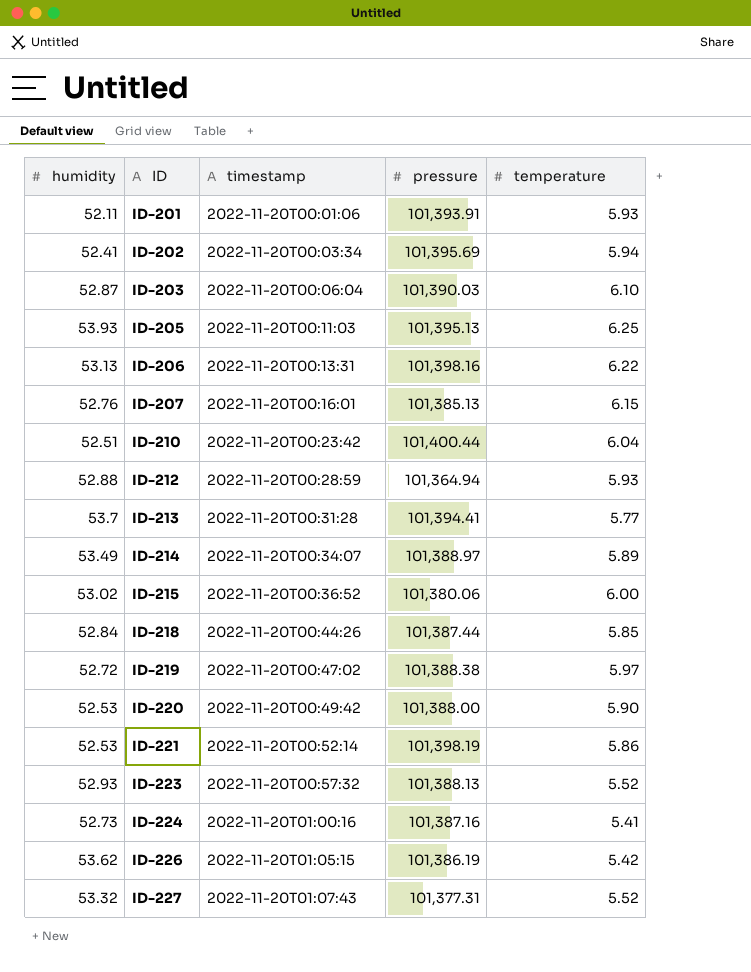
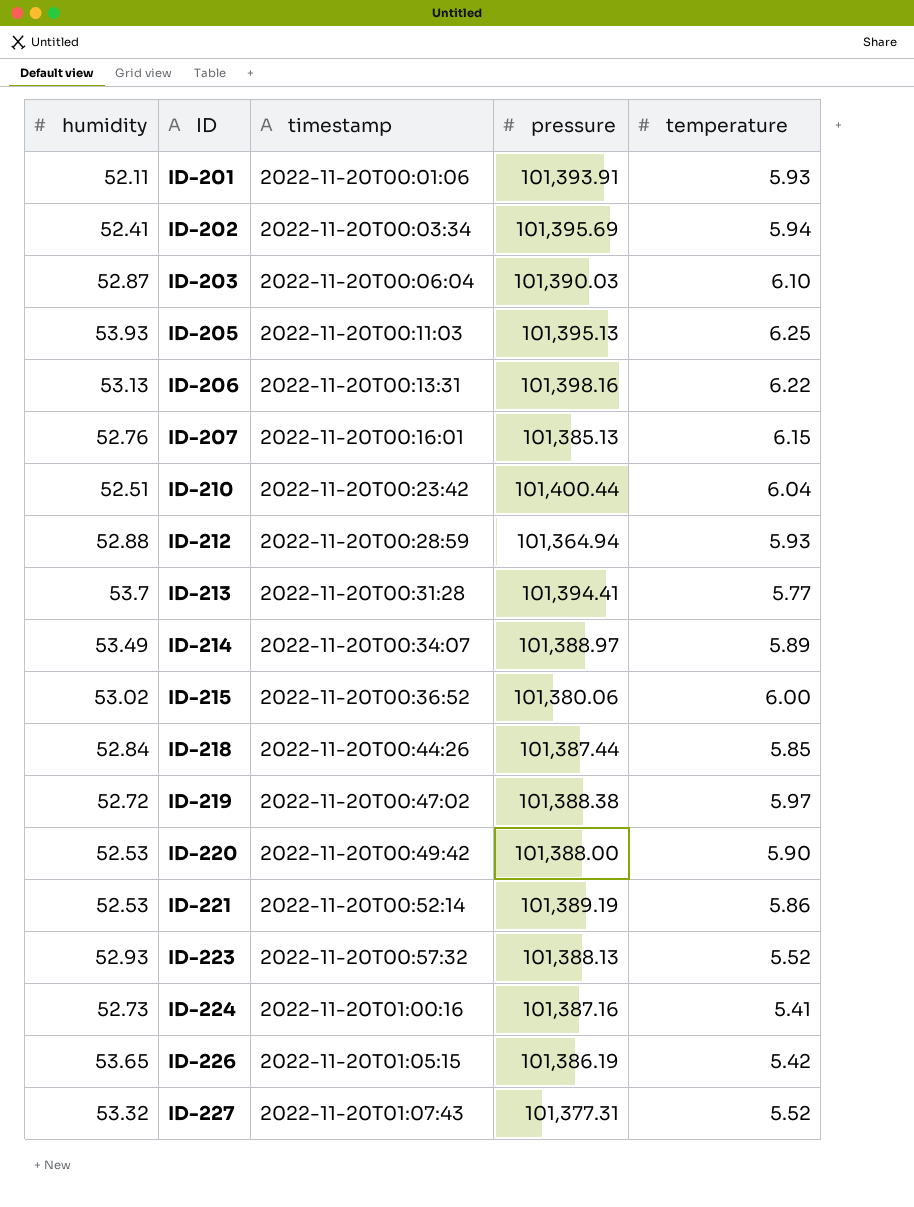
ID-221 | pressure: 101,398.19 -> 101,389.19
ID-226 | humidity: 53.62 -> 53.65

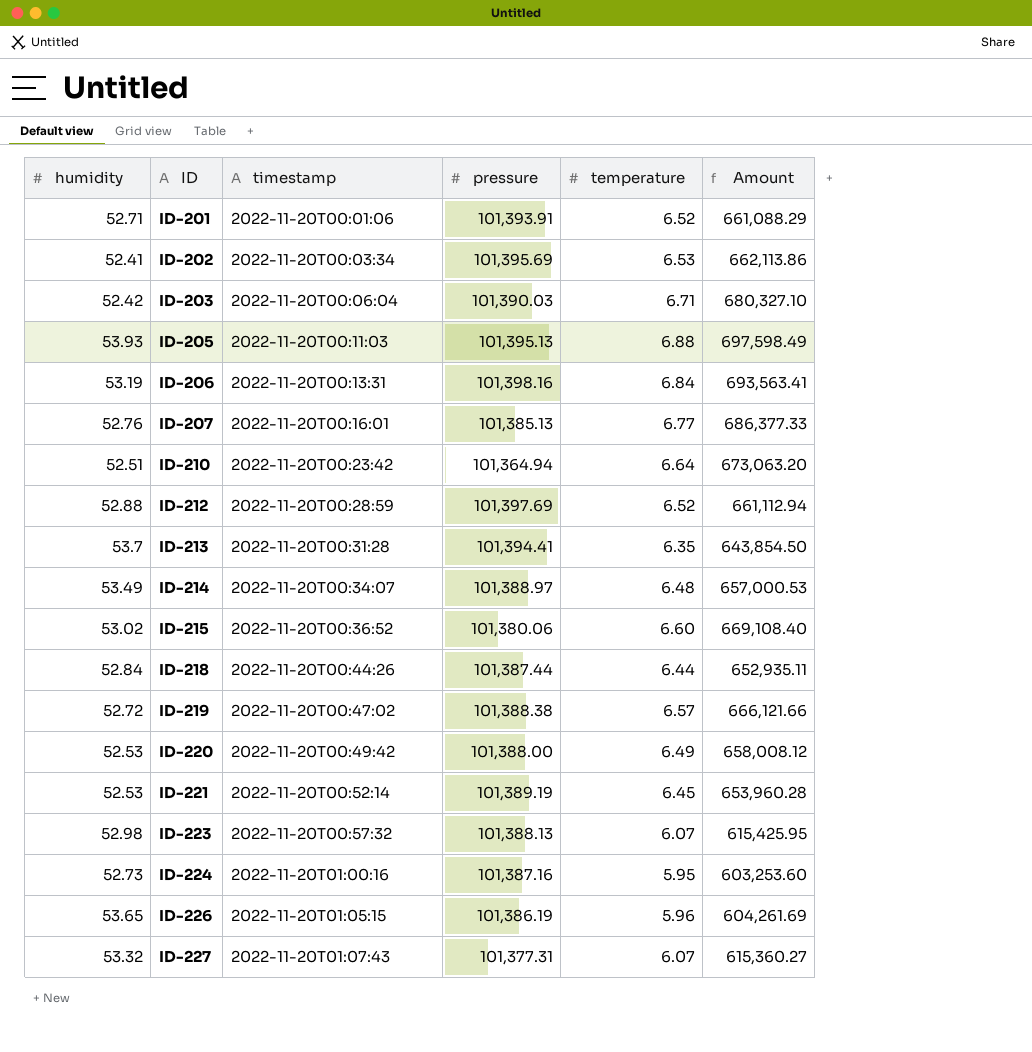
column Amount | formula: none -> [pressure] * [temperature]
ID-201 | humidity: 52.11 -> 52.71
ID-201 | temperature: 5.93 -> 6.52
ID-202 | temperature: 5.94 -> 6.53
ID-203 | humidity: 52.87 -> 52.42
ID-203 | temperature: 6.10 -> 6.71
ID-205 | temperature: 6.25 -> 6.88
ID-206 | humidity: 53.13 -> 53.19
ID-206 | temperature: 6.22 -> 6.84
ID-207 | temperature: 6.15 -> 6.77
ID-210 | pressure: 101,400.44 -> 101,364.94
ID-210 | temperature: 6.04 -> 6.64
ID-212 | pressure: 101,364.94 -> 101,397.69
ID-212 | temperature: 5.93 -> 6.52
ID-213 | temperature: 5.77 -> 6.35
ID-214 | temperature: 5.89 -> 6.48
ID-215 | temperature: 6.00 -> 6.60
ID-218 | temperature: 5.85 -> 6.44
ID-219 | temperature: 5.97 -> 6.57
ID-220 | temperature: 5.90 -> 6.49
ID-221 | temperature: 5.86 -> 6.45
ID-223 | humidity: 52.93 -> 52.98
ID-223 | temperature: 5.52 -> 6.07
ID-224 | temperature: 5.41 -> 5.95
ID-226 | temperature: 5.42 -> 5.96
ID-227 | temperature: 5.52 -> 6.07

